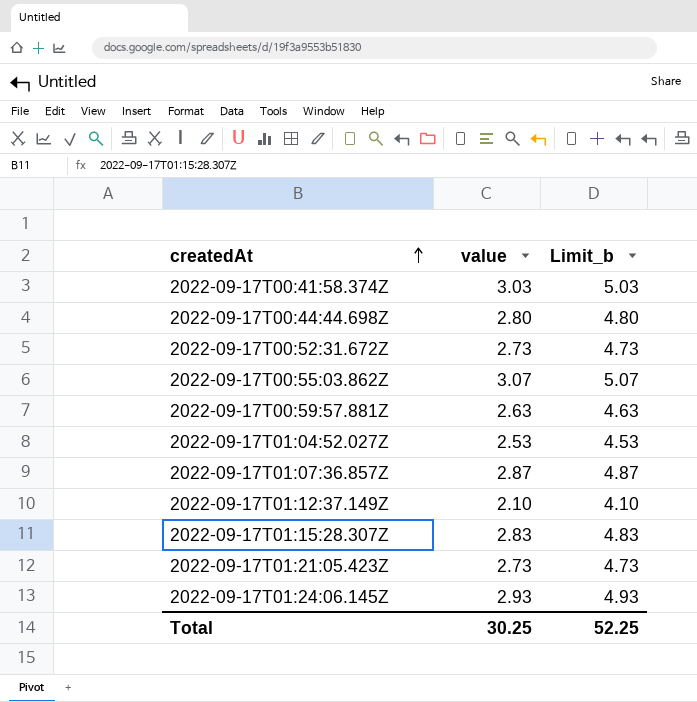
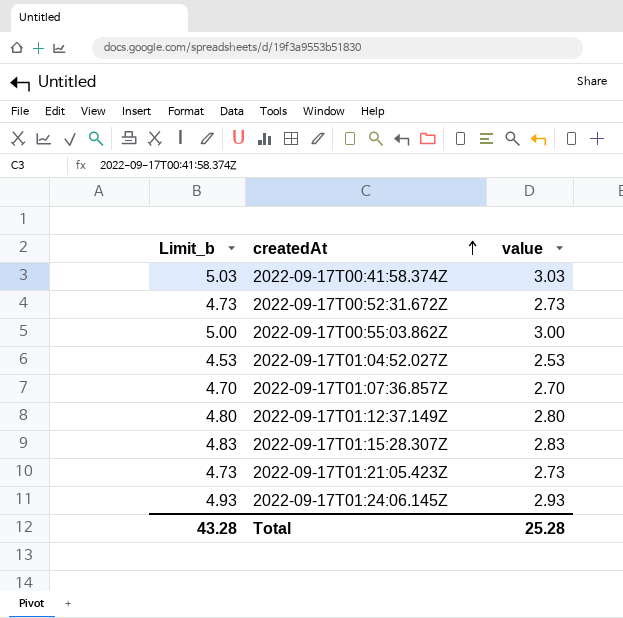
column Limit_b | position: 3 -> 1
row 2022-09-17T00:44:44.698Z: 2.80 | 4.80 -> none
row 2022-09-17T00:59:57.881Z: 2.63 | 4.63 -> none
2022-09-17T00:55:03.862Z | Limit_b: 5.07 -> 5.00
2022-09-17T00:55:03.862Z | value: 3.07 -> 3.00
2022-09-17T01:07:36.857Z | Limit_b: 4.87 -> 4.70
2022-09-17T01:07:36.857Z | value: 2.87 -> 2.70
2022-09-17T01:12:37.149Z | Limit_b: 4.10 -> 4.80
2022-09-17T01:12:37.149Z | value: 2.10 -> 2.80
Total | Limit_b: 52.25 -> 43.28
Total | value: 30.25 -> 25.28

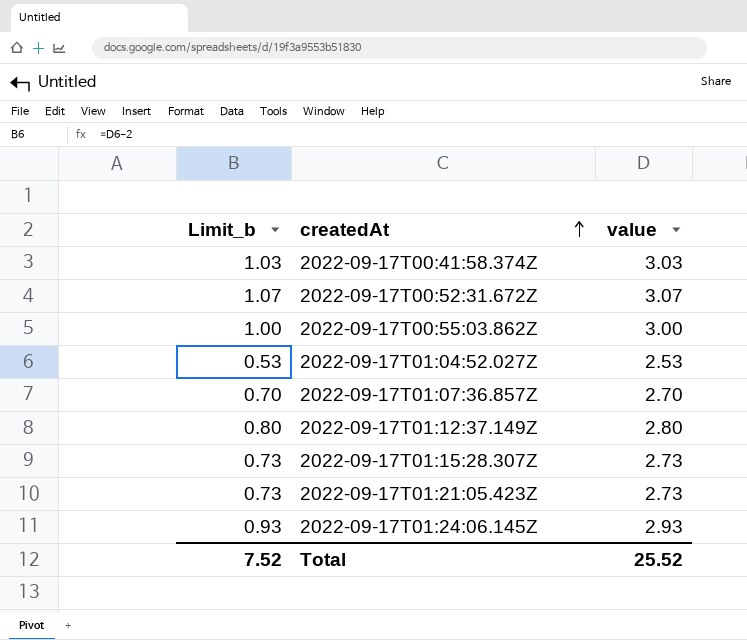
column Limit_b | formula: [value] + 2 -> [value] - 2
2022-09-17T00:52:31.672Z | value: 2.73 -> 3.07
2022-09-17T01:15:28.307Z | value: 2.83 -> 2.73
Total | Limit_b: 43.28 -> 7.52
Total | value: 25.28 -> 25.52

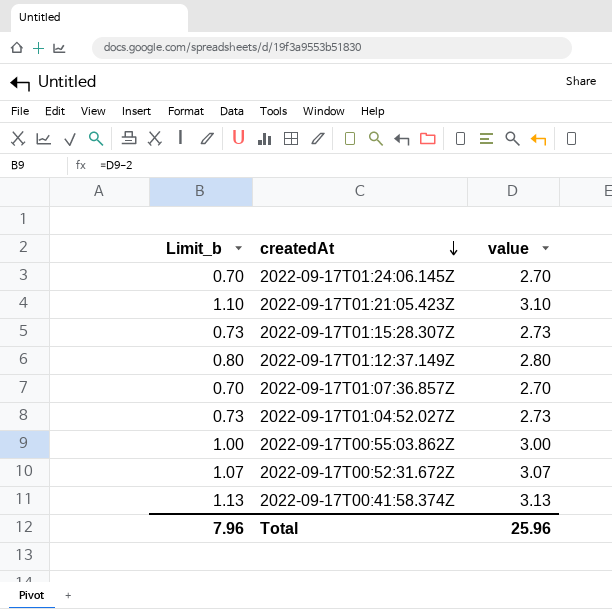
row order: createdAt ascending -> createdAt descending
2022-09-17T01:24:06.145Z | Limit_b: 0.93 -> 0.70
2022-09-17T01:24:06.145Z | value: 2.93 -> 2.70
2022-09-17T01:21:05.423Z | Limit_b: 0.73 -> 1.10
2022-09-17T01:21:05.423Z | value: 2.73 -> 3.10
2022-09-17T01:04:52.027Z | Limit_b: 0.53 -> 0.73
2022-09-17T01:04:52.027Z | value: 2.53 -> 2.73
2022-09-17T00:41:58.374Z | Limit_b: 1.03 -> 1.13
2022-09-17T00:41:58.374Z | value: 3.03 -> 3.13
Total | Limit_b: 7.52 -> 7.96
Total | value: 25.52 -> 25.96

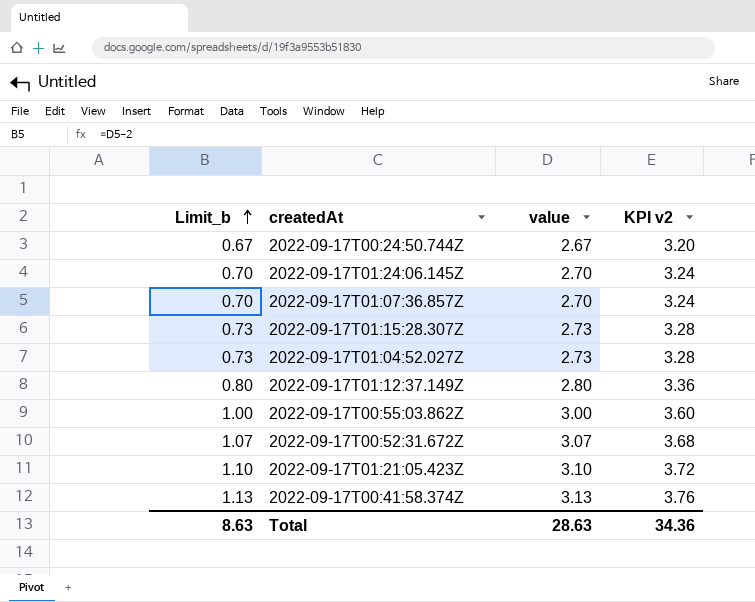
row order: createdAt descending -> Limit_b ascending
column KPI v2 | formula: none -> [value] * 1.2
row 2022-09-17T00:24:50.744Z: none -> 0.67 | 2.67 | 3.20
Total | Limit_b: 7.96 -> 8.63
Total | value: 25.96 -> 28.63

